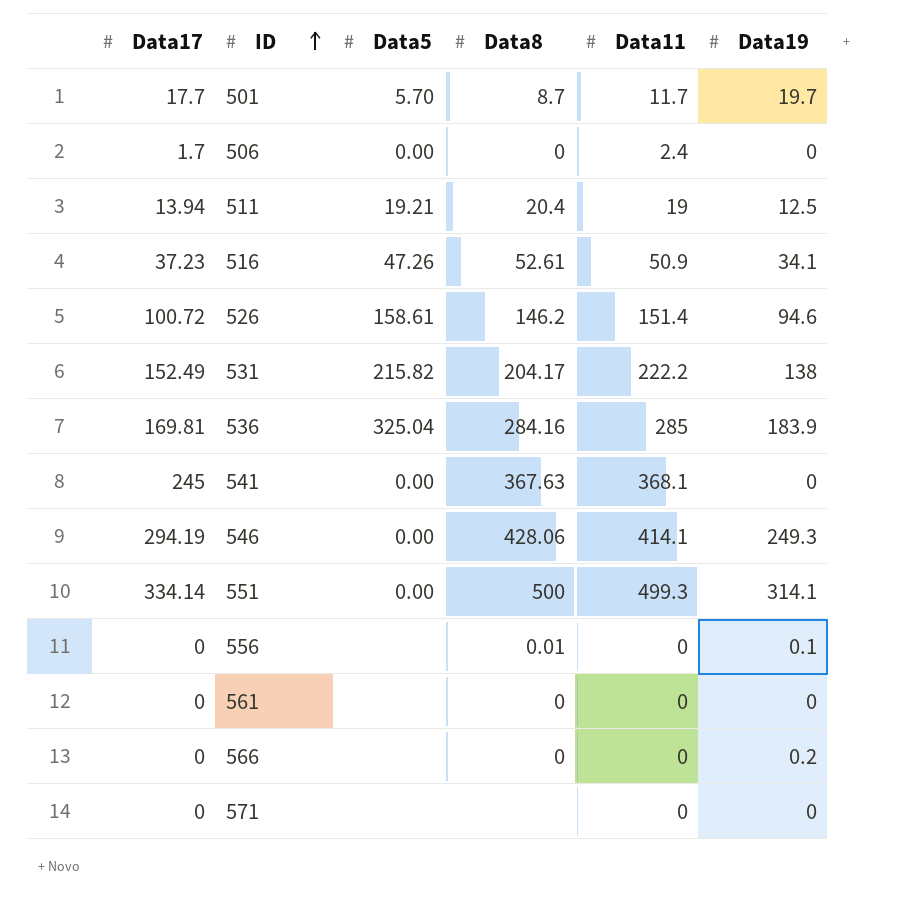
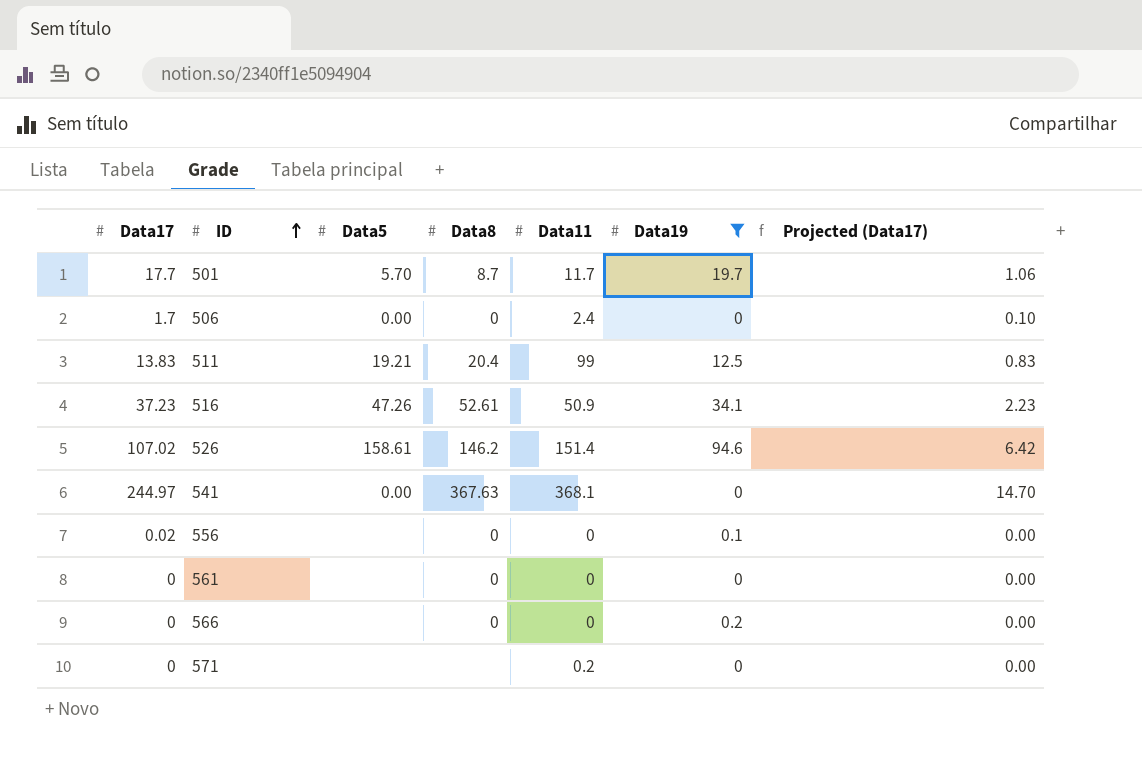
filter: none -> Data19 <= 94.6
column Projected (Data17) | formula: none -> [Data17] * 0.06
511 | Data17: 13.94 -> 13.83
511 | Data11: 19 -> 99
526 | Data17: 100.72 -> 107.02
541 | Data17: 245 -> 244.97
556 | Data17: 0 -> 0.02
556 | Data8: 0.01 -> 0
571 | Data11: 0 -> 0.2

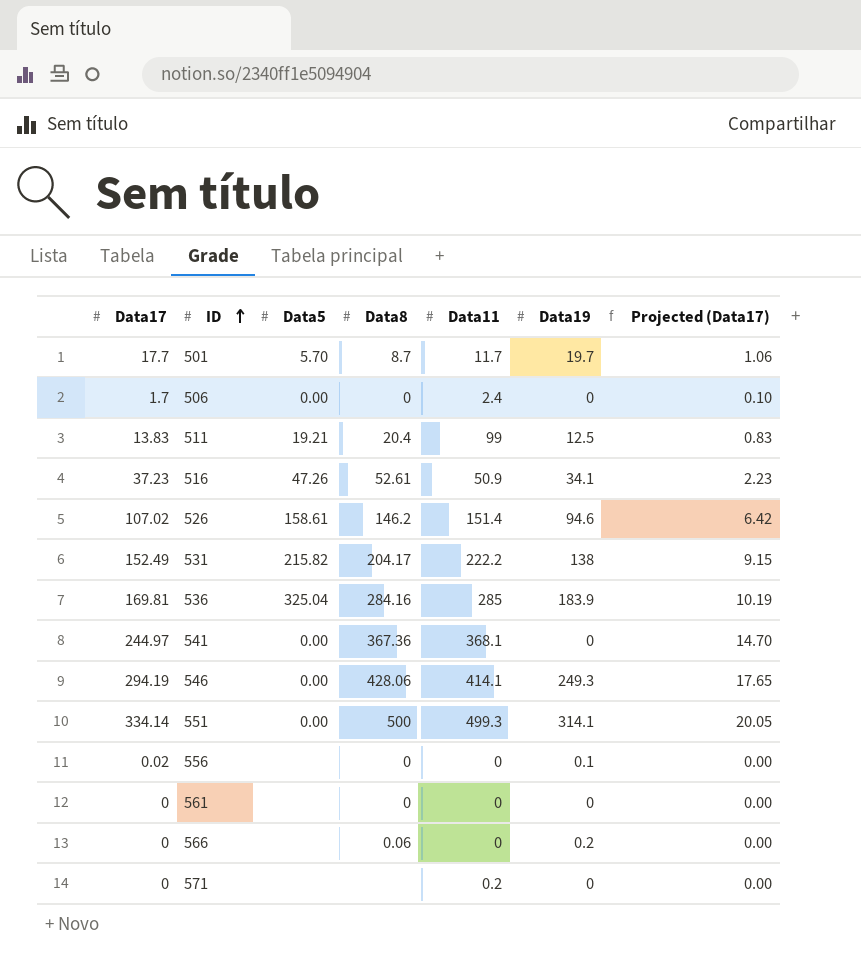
filter: Data19 <= 94.6 -> none
541 | Data8: 367.63 -> 367.36
566 | Data8: 0 -> 0.06

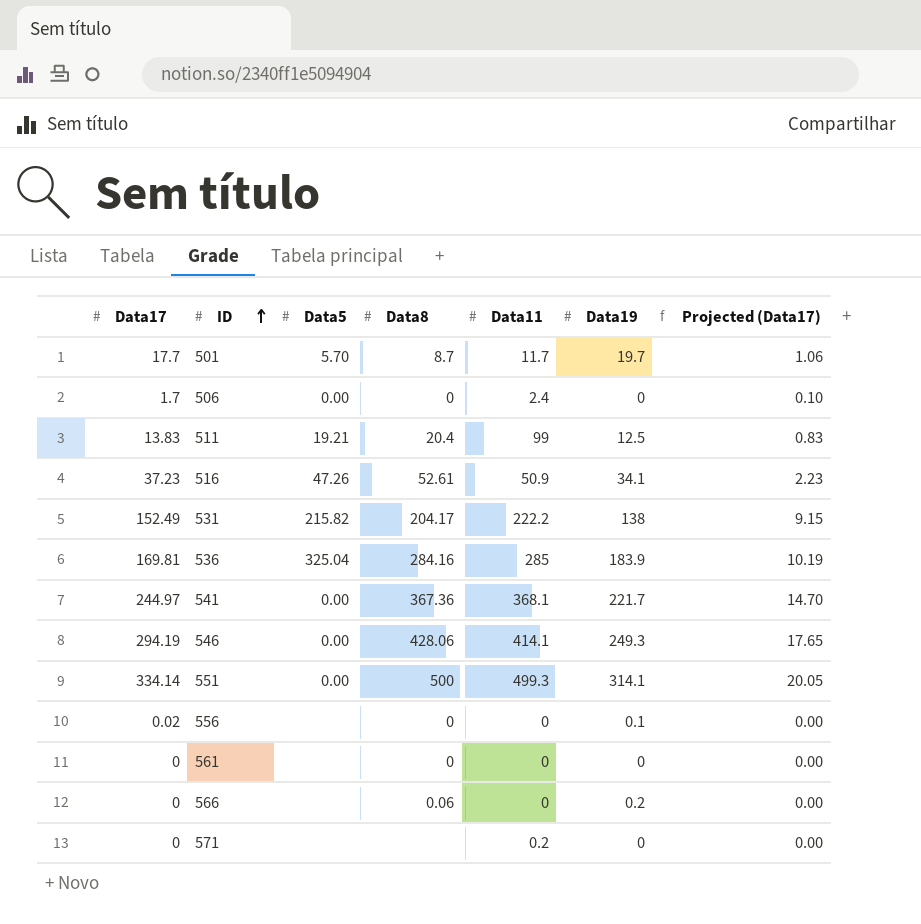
row 526: 107.02 | 158.61 | 146.2 | 151.4 | 94.6 | 6.42 -> none
541 | Data19: 0 -> 221.7

